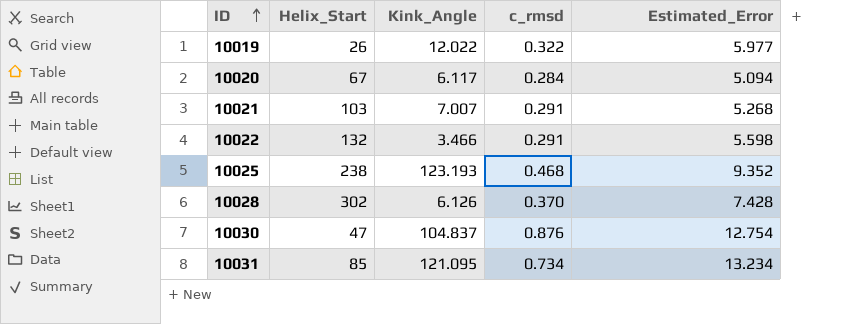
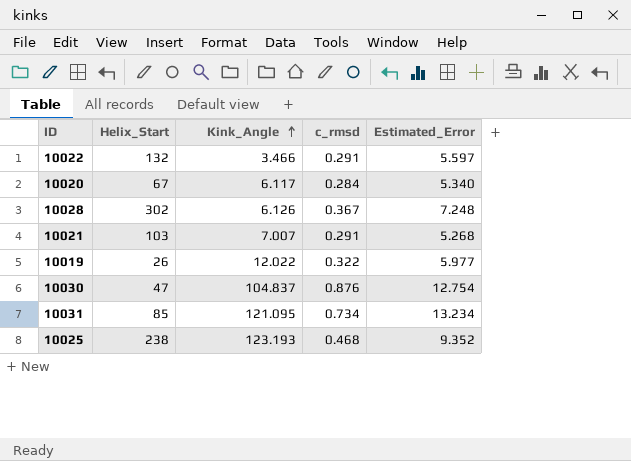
row order: ID ascending -> Kink_Angle ascending
10022 | Estimated_Error: 5.598 -> 5.597
10020 | Estimated_Error: 5.094 -> 5.340
10028 | c_rmsd: 0.370 -> 0.367
10028 | Estimated_Error: 7.428 -> 7.248

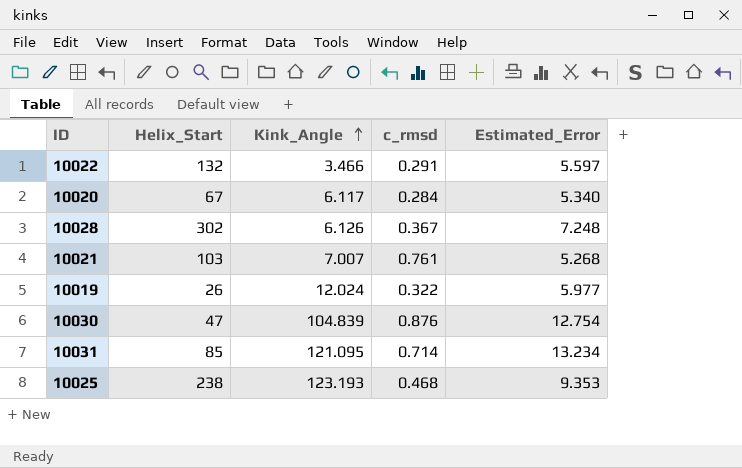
10021 | c_rmsd: 0.291 -> 0.761
10019 | Kink_Angle: 12.022 -> 12.024
10030 | Kink_Angle: 104.837 -> 104.839
10031 | c_rmsd: 0.734 -> 0.714
10025 | Estimated_Error: 9.352 -> 9.353

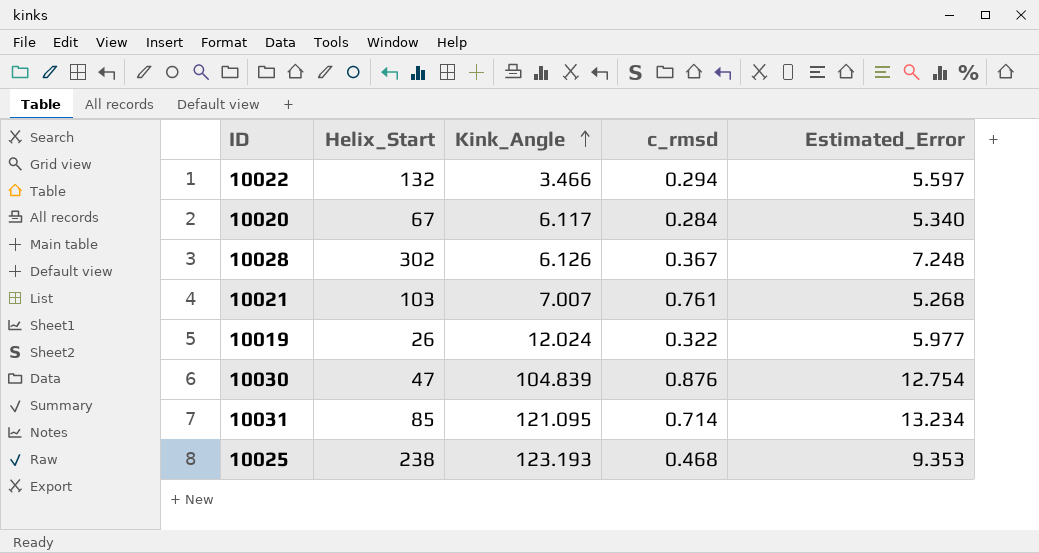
10022 | c_rmsd: 0.291 -> 0.294

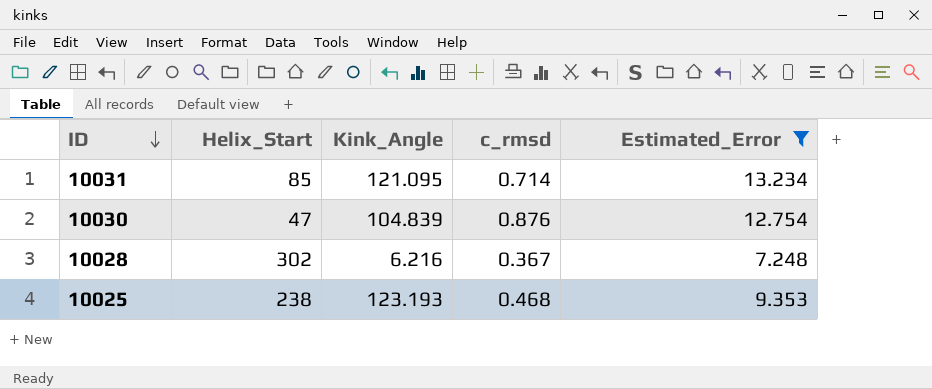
filter: none -> Estimated_Error >= 7.248
row order: Kink_Angle ascending -> ID descending
10028 | Kink_Angle: 6.126 -> 6.216

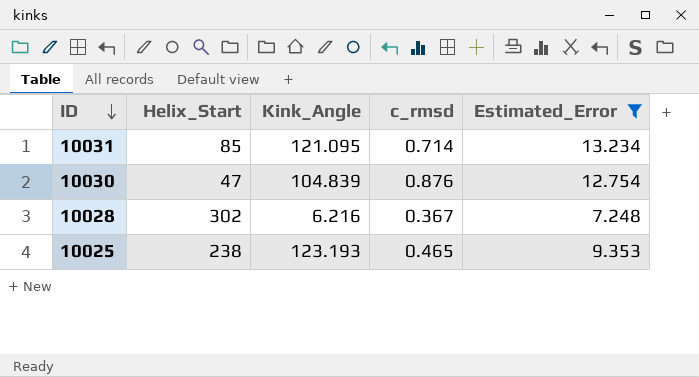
10025 | c_rmsd: 0.468 -> 0.465

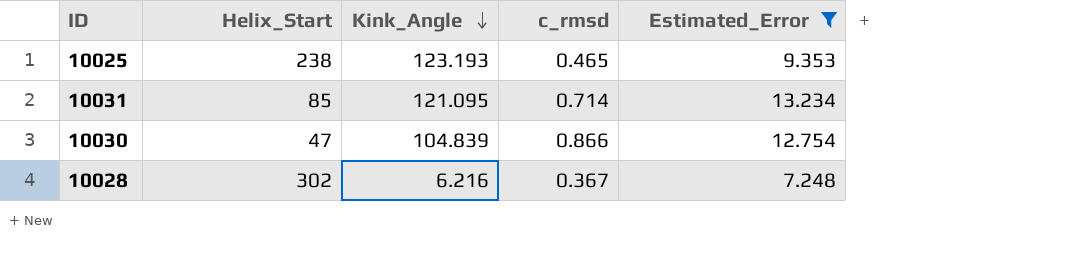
row order: ID descending -> Kink_Angle descending
10030 | c_rmsd: 0.876 -> 0.866

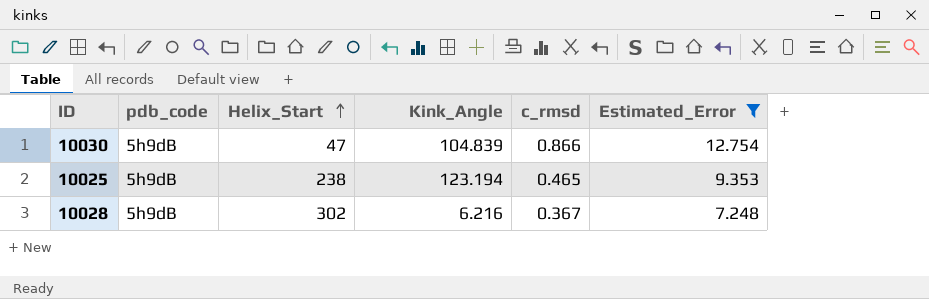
row order: Kink_Angle descending -> Helix_Start ascending
column pdb_code | position: none -> 2
row 10031: 85 | 121.095 | 0.714 | 13.234 -> none
10025 | Kink_Angle: 123.193 -> 123.194

